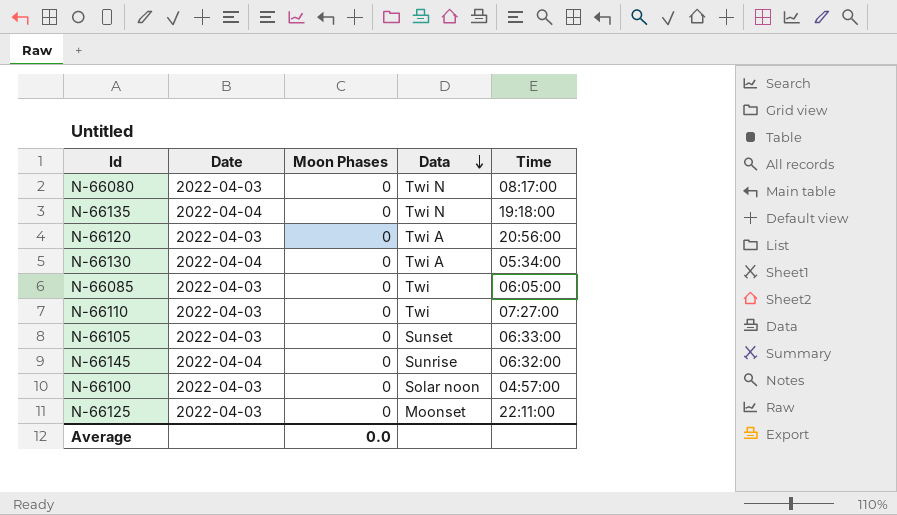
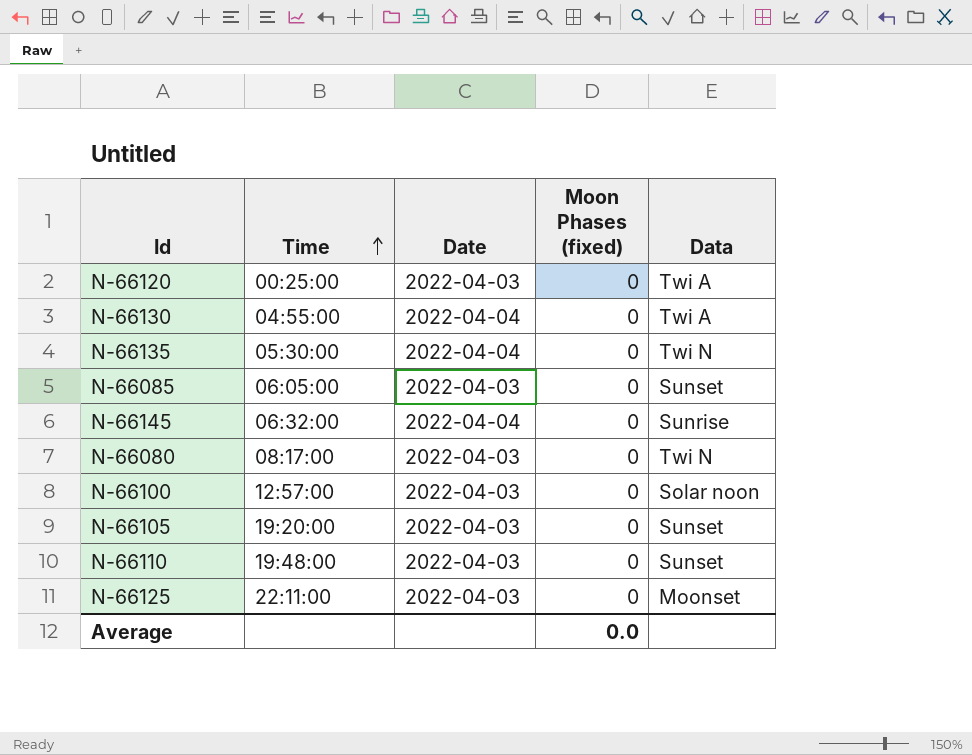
row order: Data descending -> Time ascending
column Time | position: 5 -> 2
column name: Moon Phases -> Moon Phases (fixed)
N-66120 | Time: 20:56:00 -> 00:25:00
N-66130 | Time: 05:34:00 -> 04:55:00
N-66135 | Time: 19:18:00 -> 05:30:00
N-66085 | Data: Twi -> Sunset
N-66100 | Time: 04:57:00 -> 12:57:00
N-66105 | Time: 06:33:00 -> 19:20:00
N-66110 | Time: 07:27:00 -> 19:48:00
N-66110 | Data: Twi -> Sunset

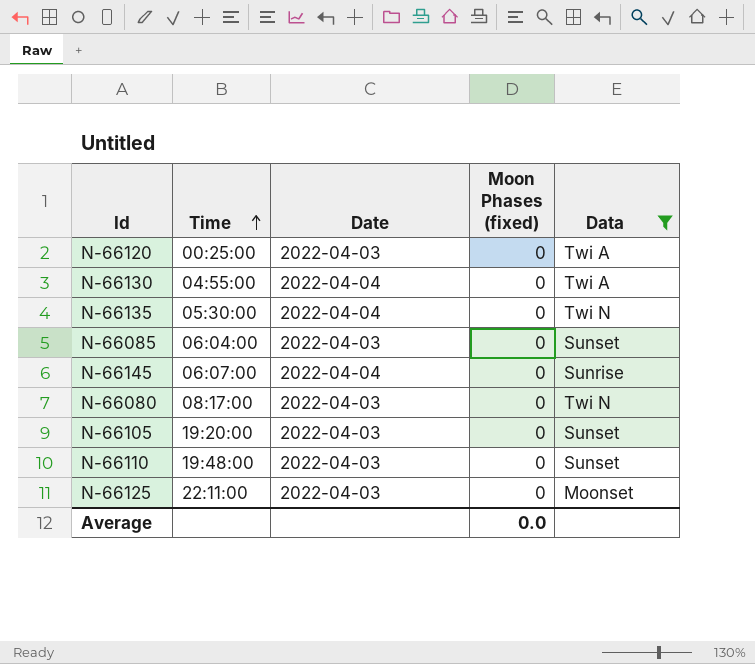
filter: none -> Data != Solar noon
N-66085 | Time: 06:05:00 -> 06:04:00
N-66145 | Time: 06:32:00 -> 06:07:00

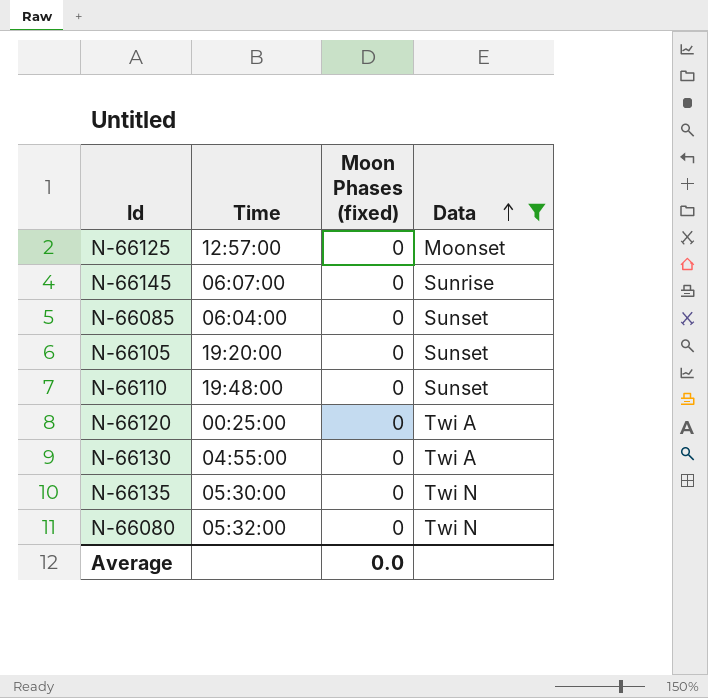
row order: Time ascending -> Data ascending
column Date | position: 3 -> none
N-66125 | Time: 22:11:00 -> 12:57:00
N-66080 | Time: 08:17:00 -> 05:32:00

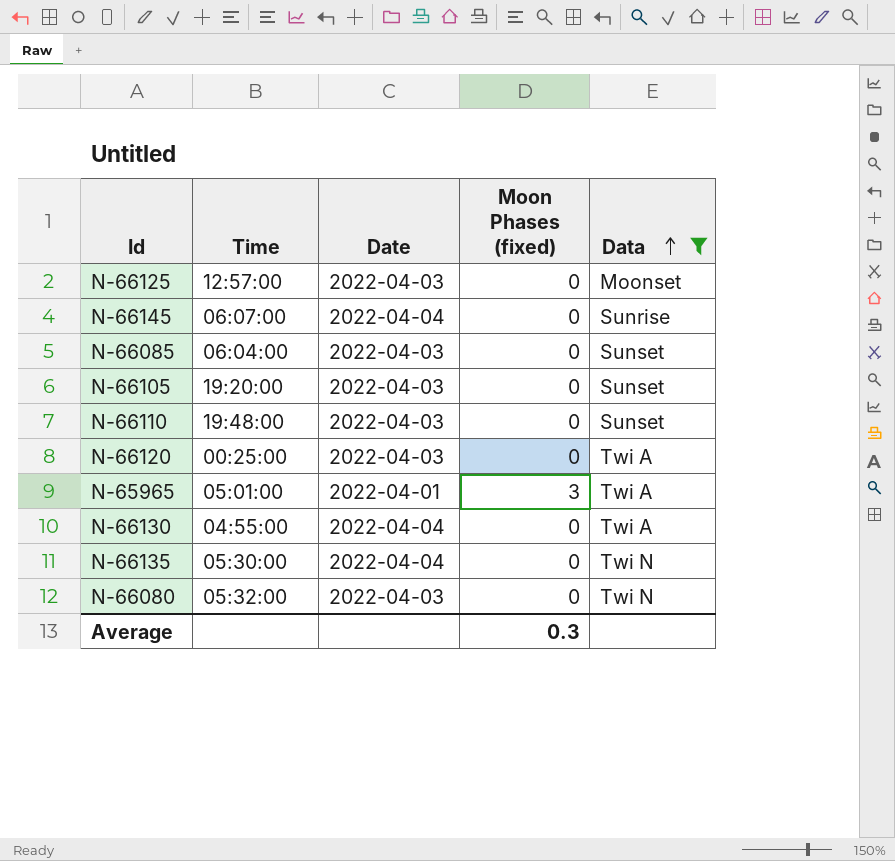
column Date | position: none -> 3
row N-65965: none -> 05:01:00 | 2022-04-01 | 3 | Twi A
Average | Moon Phases (fixed): 0.0 -> 0.3

